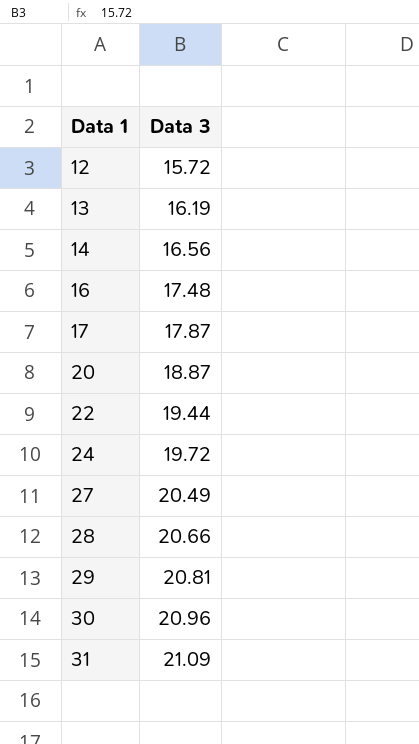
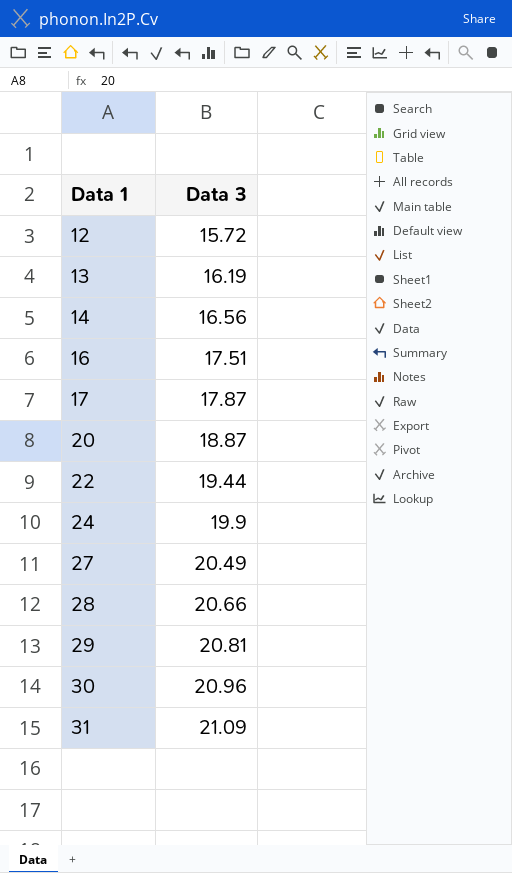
16 | Data 3: 17.48 -> 17.51
24 | Data 3: 19.72 -> 19.9

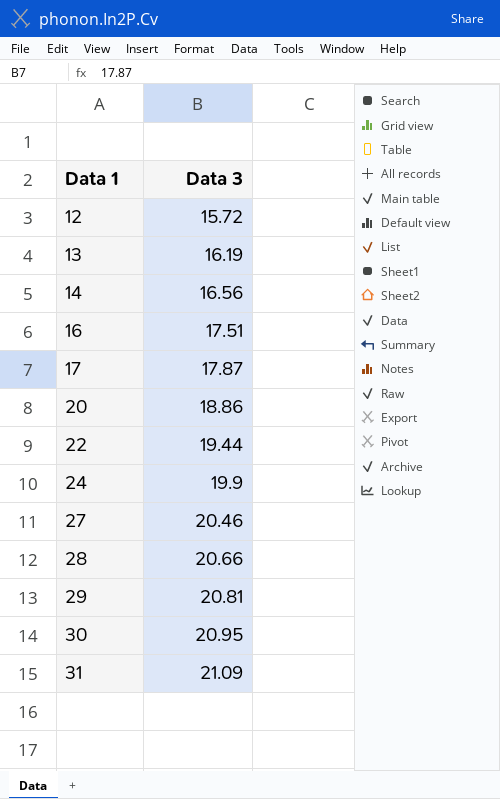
20 | Data 3: 18.87 -> 18.86
27 | Data 3: 20.49 -> 20.46
30 | Data 3: 20.96 -> 20.95

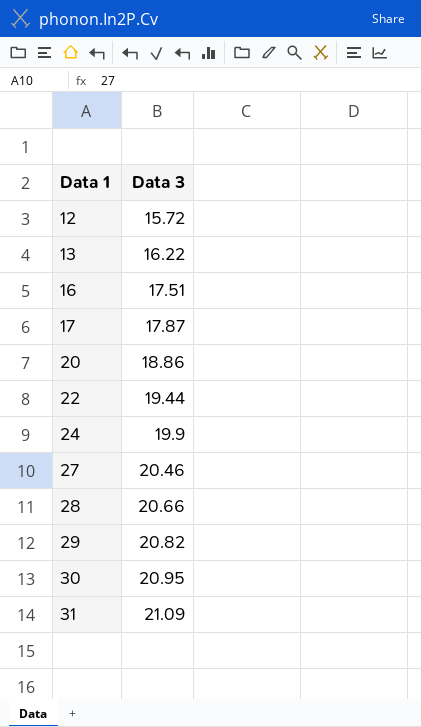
row 14: 16.56 -> none
13 | Data 3: 16.19 -> 16.22
29 | Data 3: 20.81 -> 20.82

